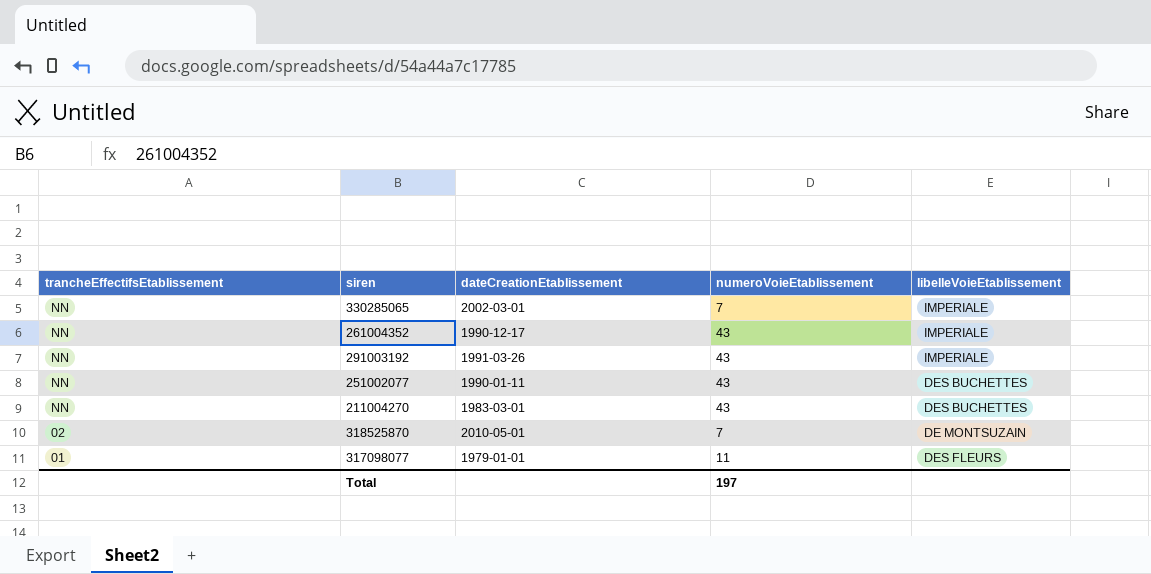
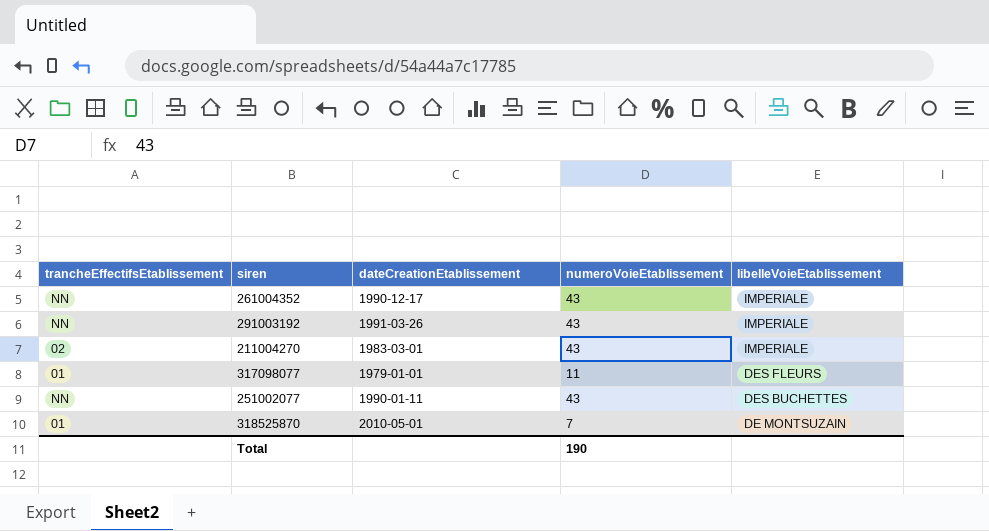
row order: trancheEffectifsEtablissement descending -> libelleVoieEtablissement descending
row 330285065: NN | 2002-03-01 | 7 | IMPERIALE -> none
211004270 | trancheEffectifsEtablissement: NN -> 02
211004270 | libelleVoieEtablissement: DES BUCHETTES -> IMPERIALE
318525870 | trancheEffectifsEtablissement: 02 -> 01
Total | numeroVoieEtablissement: 197 -> 190

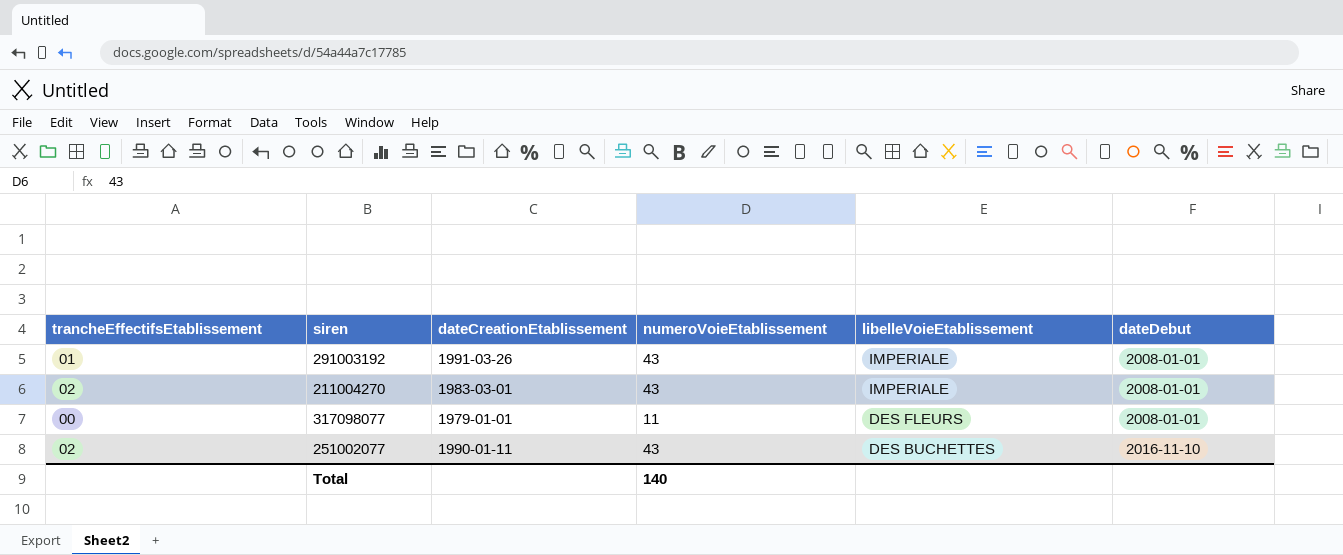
column dateDebut | position: none -> 6
row 261004352: NN | 1990-12-17 | 43 | IMPERIALE -> none
row 318525870: 01 | 2010-05-01 | 7 | DE MONTSUZAIN -> none
291003192 | trancheEffectifsEtablissement: NN -> 01
317098077 | trancheEffectifsEtablissement: 01 -> 00
251002077 | trancheEffectifsEtablissement: NN -> 02
Total | numeroVoieEtablissement: 190 -> 140

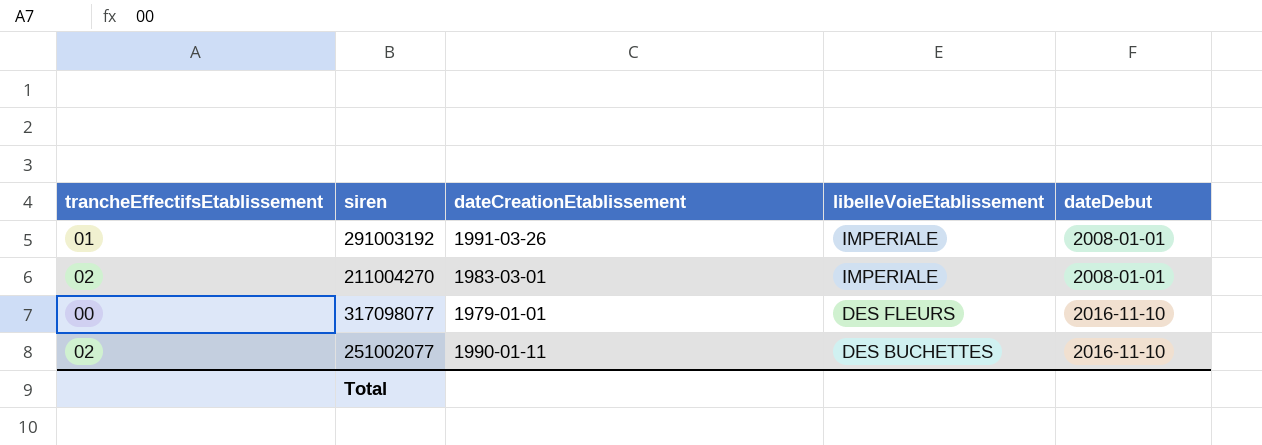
column numeroVoieEtablissement | position: 4 -> none
317098077 | dateDebut: 2008-01-01 -> 2016-11-10

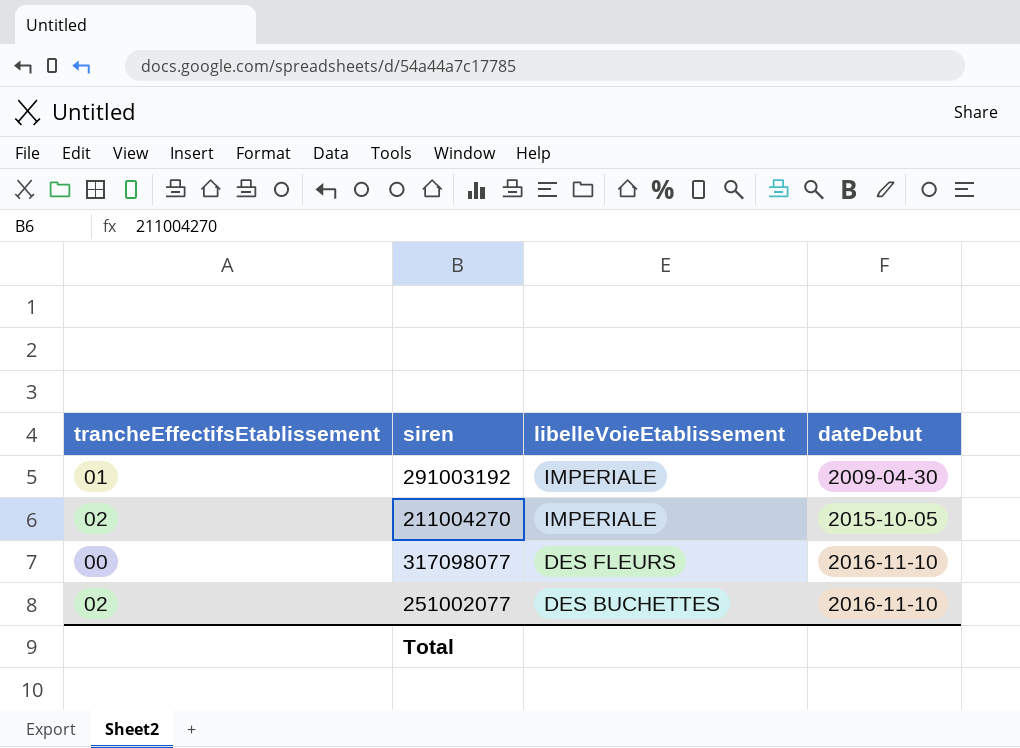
column dateCreationEtablissement | position: 3 -> none
291003192 | dateDebut: 2008-01-01 -> 2009-04-30
211004270 | dateDebut: 2008-01-01 -> 2015-10-05

